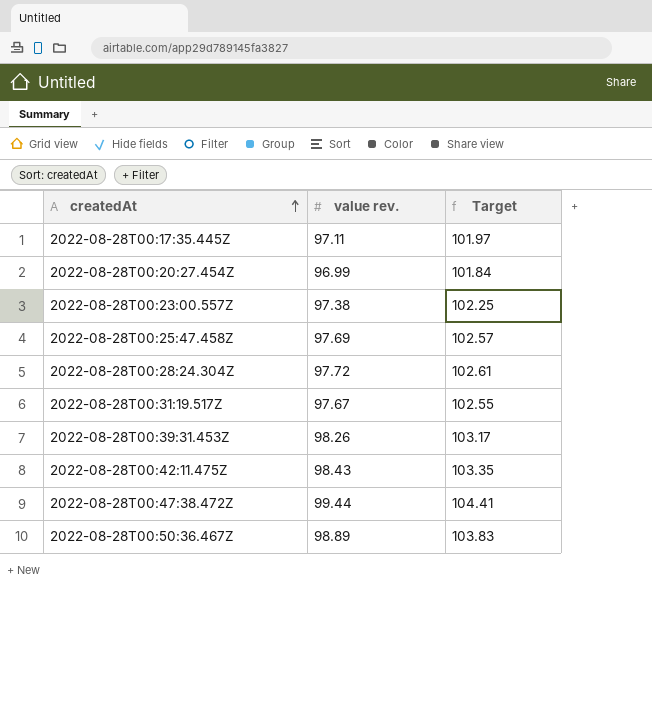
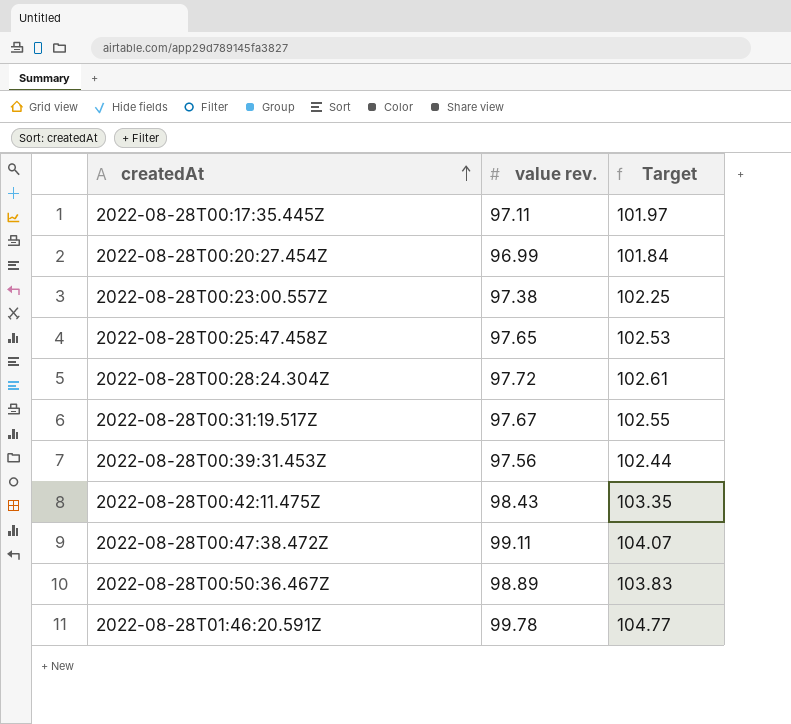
2022-08-28T00:25:47.458Z | value rev.: 97.69 -> 97.65
2022-08-28T00:25:47.458Z | Target: 102.57 -> 102.53
2022-08-28T00:39:31.453Z | value rev.: 98.26 -> 97.56
2022-08-28T00:39:31.453Z | Target: 103.17 -> 102.44
2022-08-28T00:47:38.472Z | value rev.: 99.44 -> 99.11
2022-08-28T00:47:38.472Z | Target: 104.41 -> 104.07
row 2022-08-28T01:46:20.591Z: none -> 99.78 | 104.77

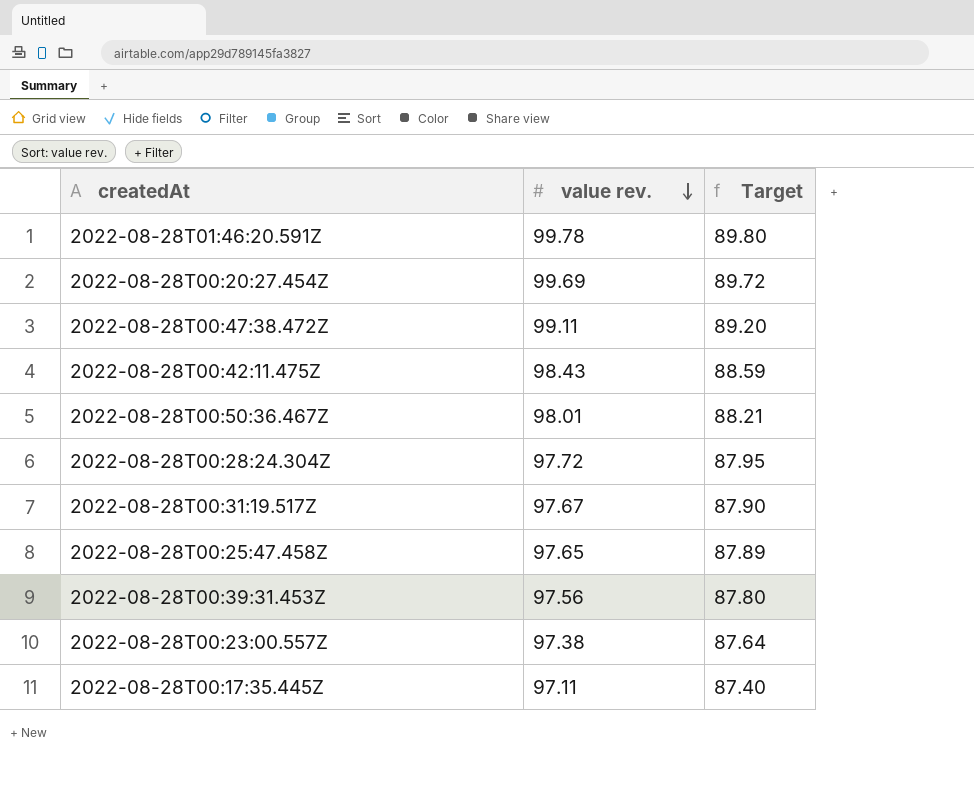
row order: createdAt ascending -> value rev. descending
column Target | formula: [value rev.] * 1.05 -> [value rev.] * 0.9
2022-08-28T00:20:27.454Z | value rev.: 96.99 -> 99.69
2022-08-28T00:50:36.467Z | value rev.: 98.89 -> 98.01

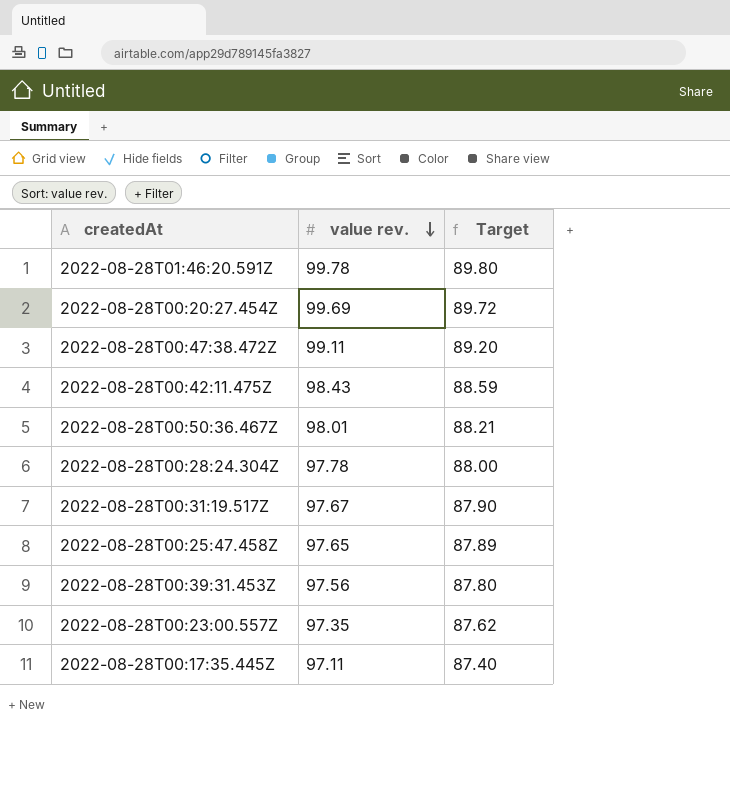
2022-08-28T00:28:24.304Z | value rev.: 97.72 -> 97.78
2022-08-28T00:28:24.304Z | Target: 87.95 -> 88.00
2022-08-28T00:23:00.557Z | value rev.: 97.38 -> 97.35
2022-08-28T00:23:00.557Z | Target: 87.64 -> 87.62

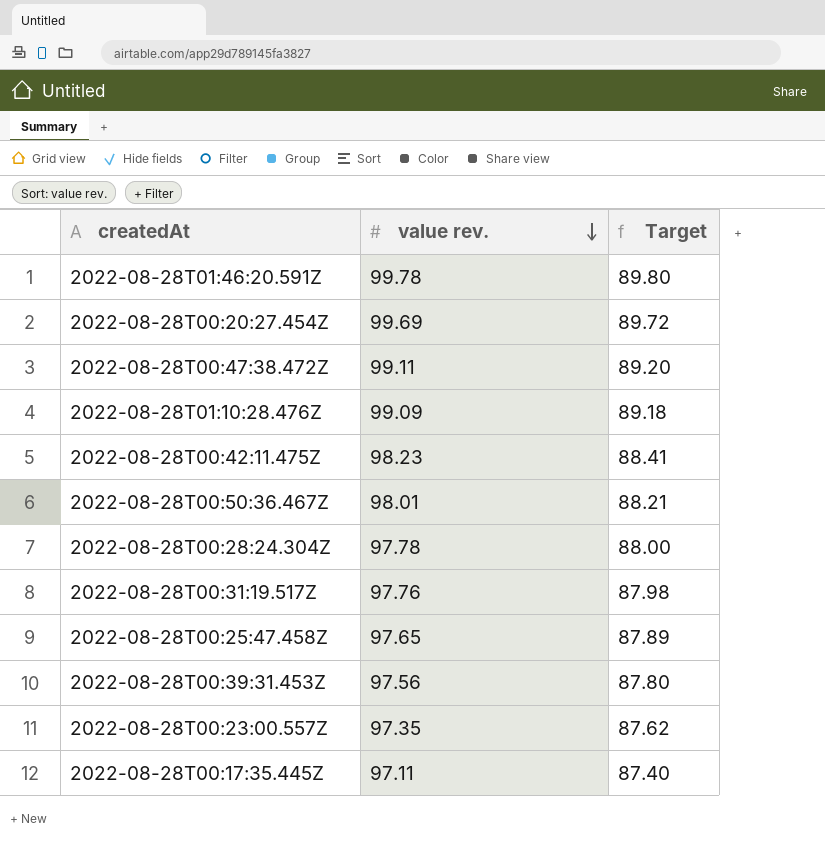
row 2022-08-28T01:10:28.476Z: none -> 99.09 | 89.18
2022-08-28T00:42:11.475Z | value rev.: 98.43 -> 98.23
2022-08-28T00:42:11.475Z | Target: 88.59 -> 88.41
2022-08-28T00:31:19.517Z | value rev.: 97.67 -> 97.76
2022-08-28T00:31:19.517Z | Target: 87.90 -> 87.98

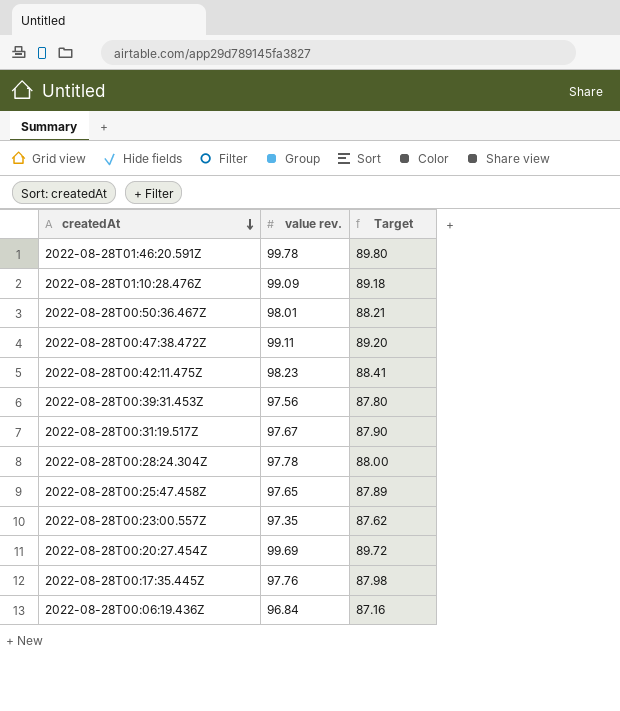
row order: value rev. descending -> createdAt descending
2022-08-28T00:31:19.517Z | value rev.: 97.76 -> 97.67
2022-08-28T00:31:19.517Z | Target: 87.98 -> 87.90
2022-08-28T00:17:35.445Z | value rev.: 97.11 -> 97.76
2022-08-28T00:17:35.445Z | Target: 87.40 -> 87.98
row 2022-08-28T00:06:19.436Z: none -> 96.84 | 87.16

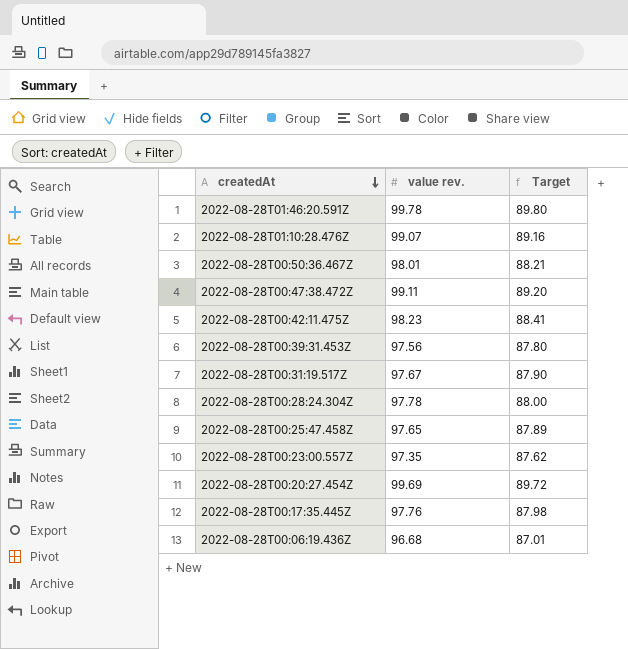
2022-08-28T01:10:28.476Z | value rev.: 99.09 -> 99.07
2022-08-28T01:10:28.476Z | Target: 89.18 -> 89.16
2022-08-28T00:06:19.436Z | value rev.: 96.84 -> 96.68
2022-08-28T00:06:19.436Z | Target: 87.16 -> 87.01

